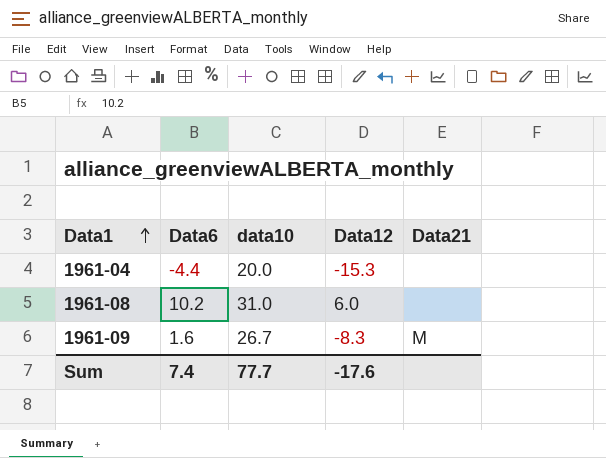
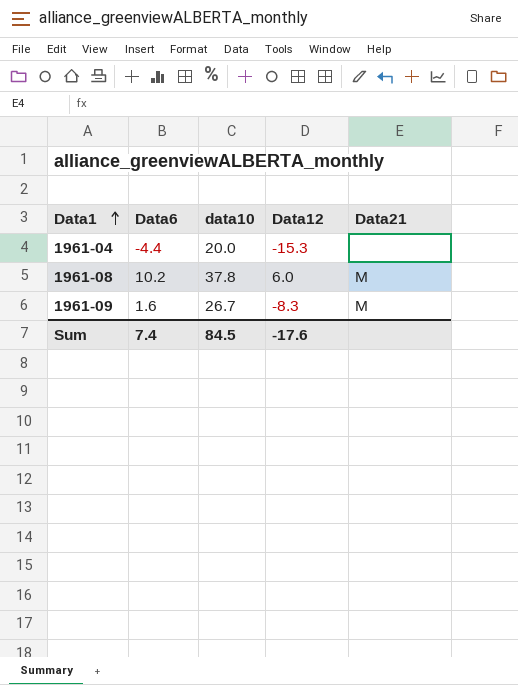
1961-08 | data10: 31.0 -> 37.8
1961-08 | Data21: none -> M
Sum | data10: 77.7 -> 84.5

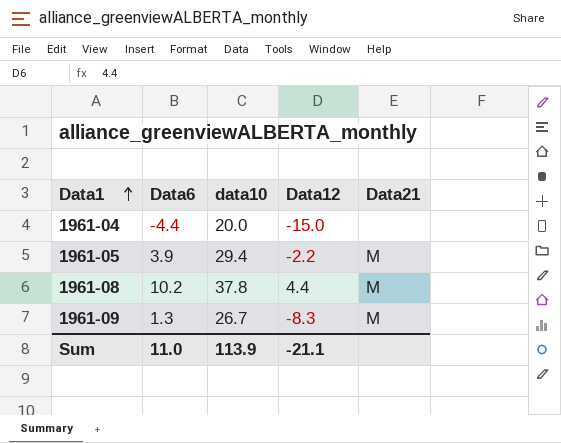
1961-04 | Data12: -15.3 -> -15.0
row 1961-05: none -> 3.9 | 29.4 | -2.2 | M
1961-08 | Data12: 6.0 -> 4.4
1961-09 | Data6: 1.6 -> 1.3
Sum | Data6: 7.4 -> 11.0
Sum | data10: 84.5 -> 113.9
Sum | Data12: -17.6 -> -21.1

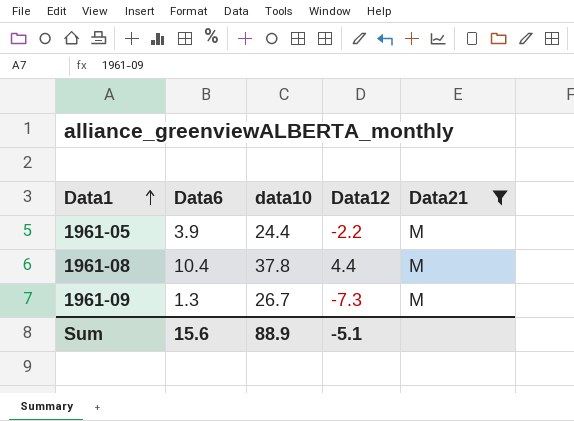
filter: none -> Data21 = M
1961-05 | data10: 29.4 -> 24.4
1961-08 | Data6: 10.2 -> 10.4
1961-09 | Data12: -8.3 -> -7.3
Sum | Data6: 11.0 -> 15.6
Sum | data10: 113.9 -> 88.9
Sum | Data12: -21.1 -> -5.1

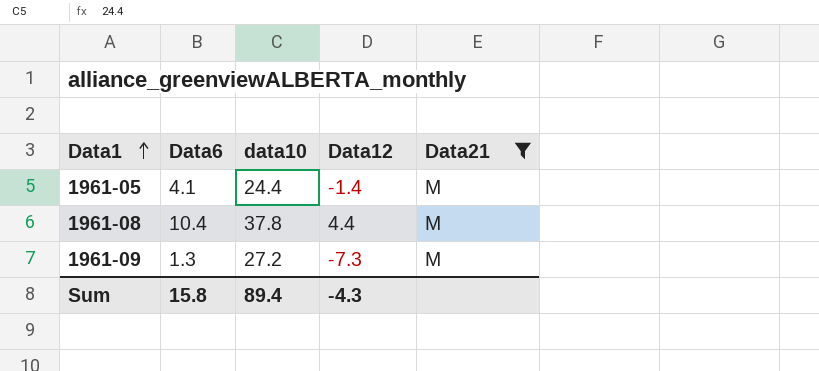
1961-05 | Data6: 3.9 -> 4.1
1961-05 | Data12: -2.2 -> -1.4
1961-09 | data10: 26.7 -> 27.2
Sum | Data6: 15.6 -> 15.8
Sum | data10: 88.9 -> 89.4
Sum | Data12: -5.1 -> -4.3

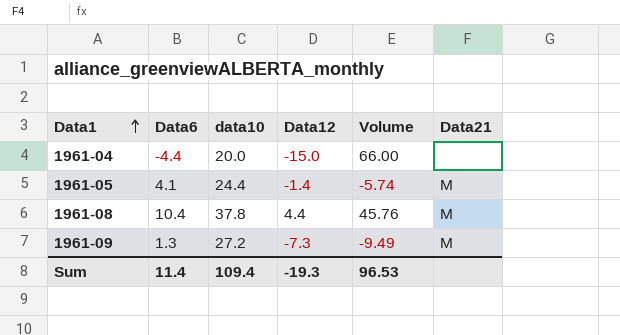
filter: Data21 = M -> none
column Volume | formula: none -> [Data6] * [Data12]
Sum | Data6: 15.8 -> 11.4
Sum | data10: 89.4 -> 109.4
Sum | Data12: -4.3 -> -19.3

